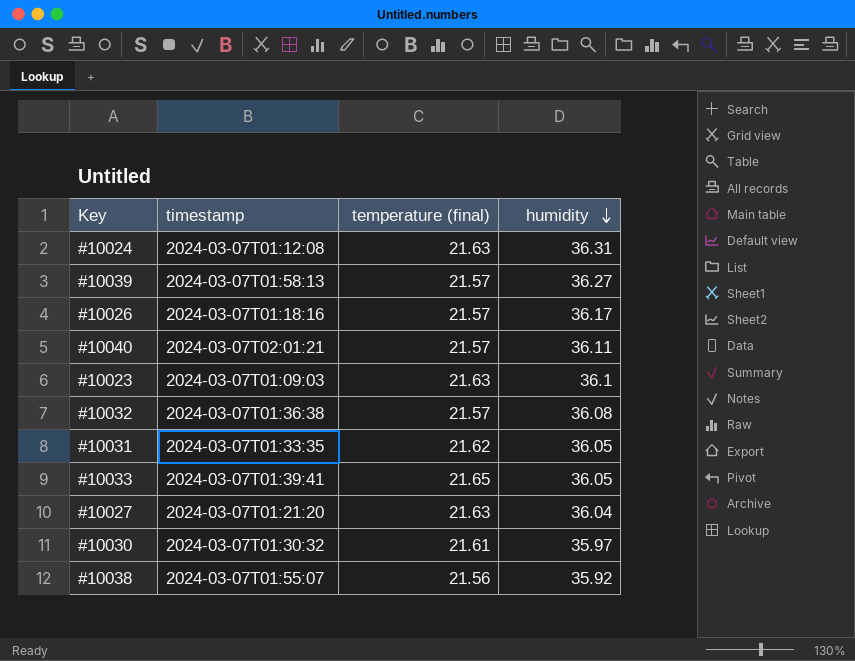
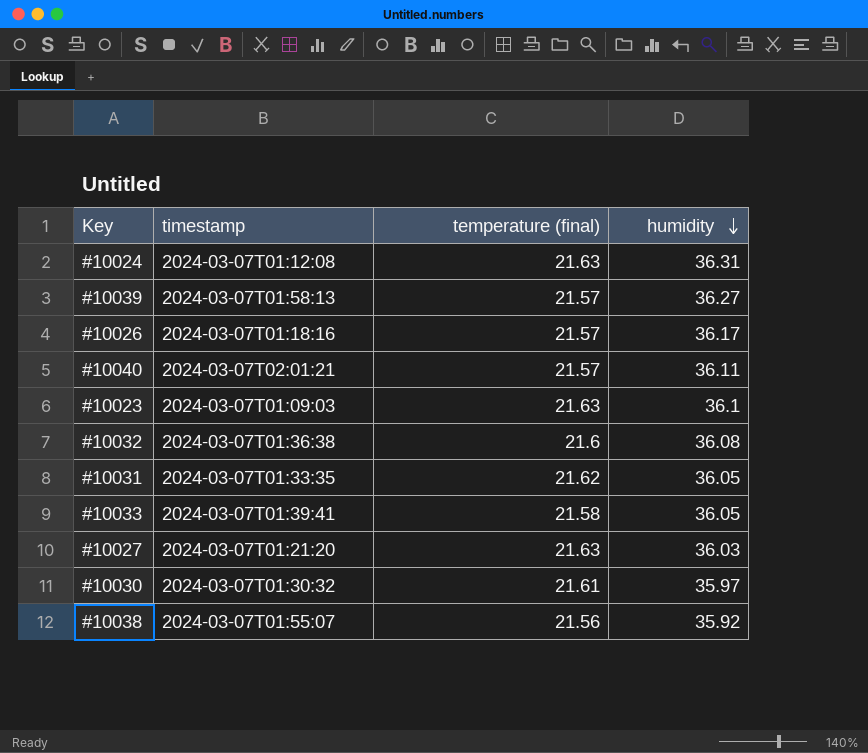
#10032 | temperature (final): 21.57 -> 21.6
#10033 | temperature (final): 21.65 -> 21.58
#10027 | humidity: 36.04 -> 36.03

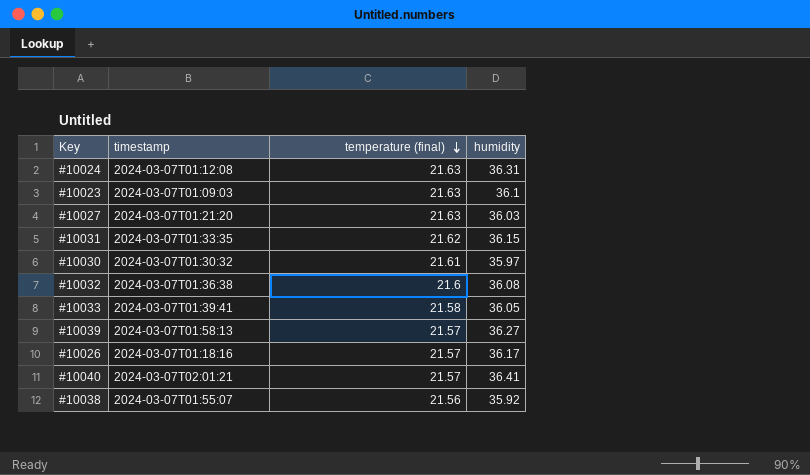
row order: humidity descending -> temperature (final) descending
#10031 | humidity: 36.05 -> 36.15
#10040 | humidity: 36.11 -> 36.41

